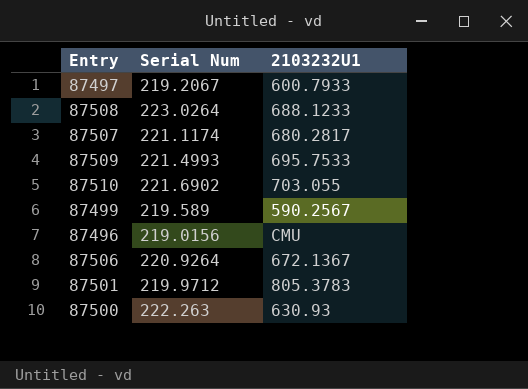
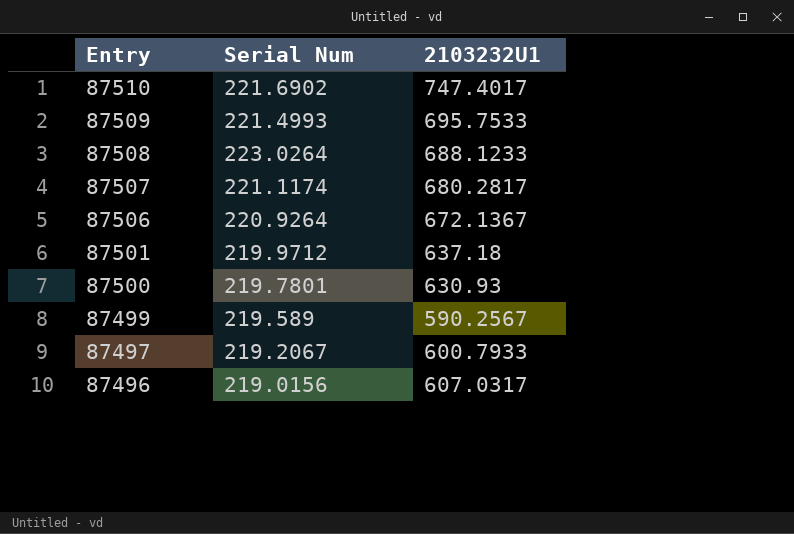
row order: none -> Entry descending
87510 | 2103232U1: 703.055 -> 747.4017
87501 | 2103232U1: 805.3783 -> 637.18
87500 | Serial Num: 222.263 -> 219.7801
87496 | 2103232U1: CMU -> 607.0317

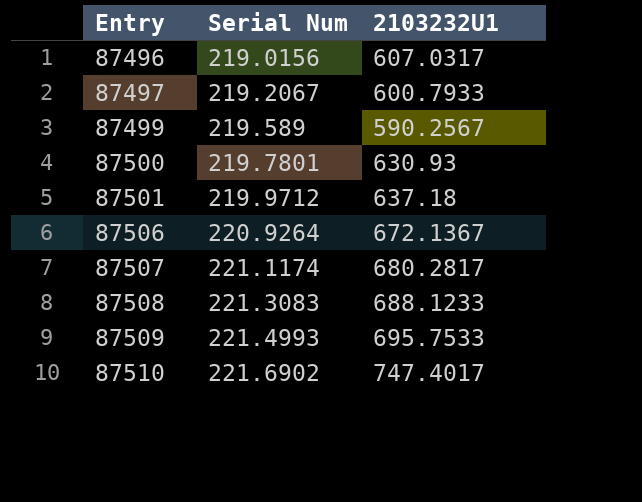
row order: Entry descending -> Entry ascending
87508 | Serial Num: 223.0264 -> 221.3083

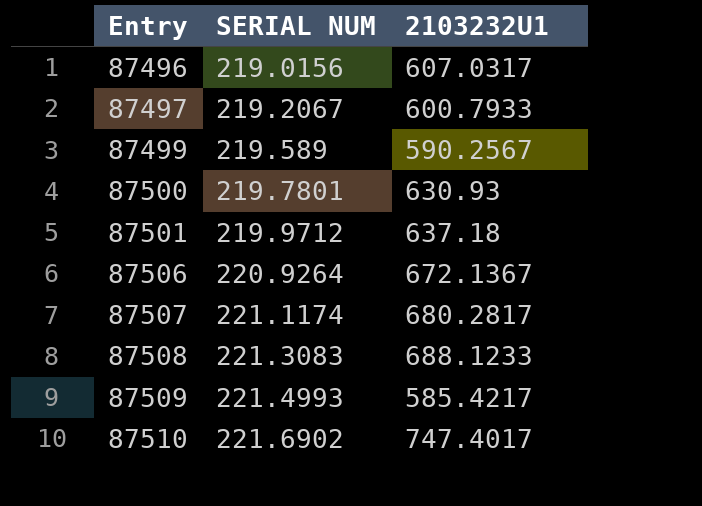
column name: Serial Num -> SERIAL NUM
87509 | 2103232U1: 695.7533 -> 585.4217

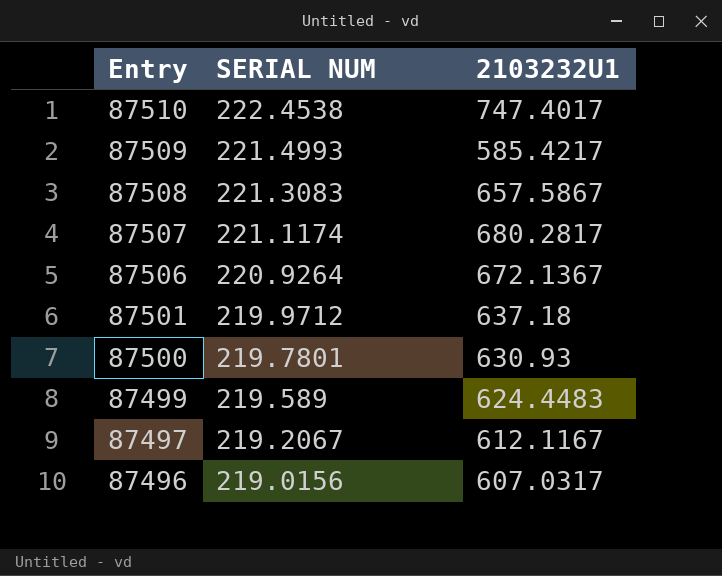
row order: Entry ascending -> Entry descending
87510 | SERIAL NUM: 221.6902 -> 222.4538
87508 | 2103232U1: 688.1233 -> 657.5867
87499 | 2103232U1: 590.2567 -> 624.4483
87497 | 2103232U1: 600.7933 -> 612.1167

